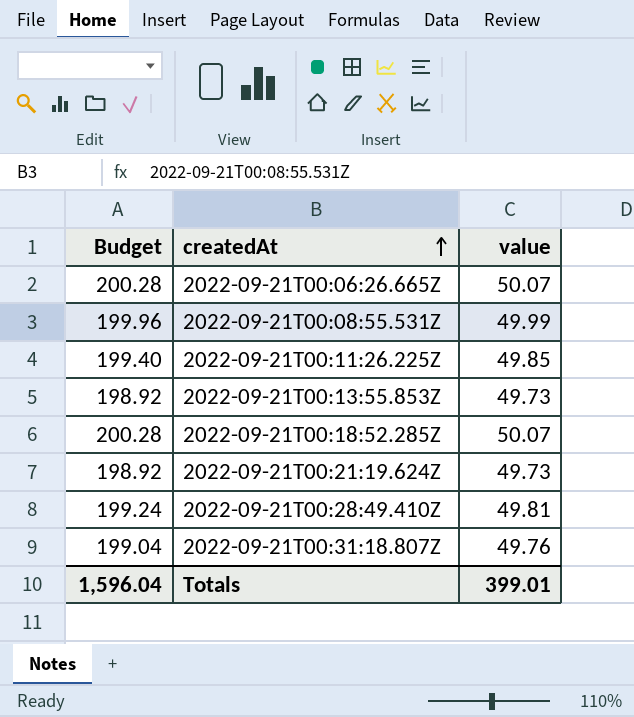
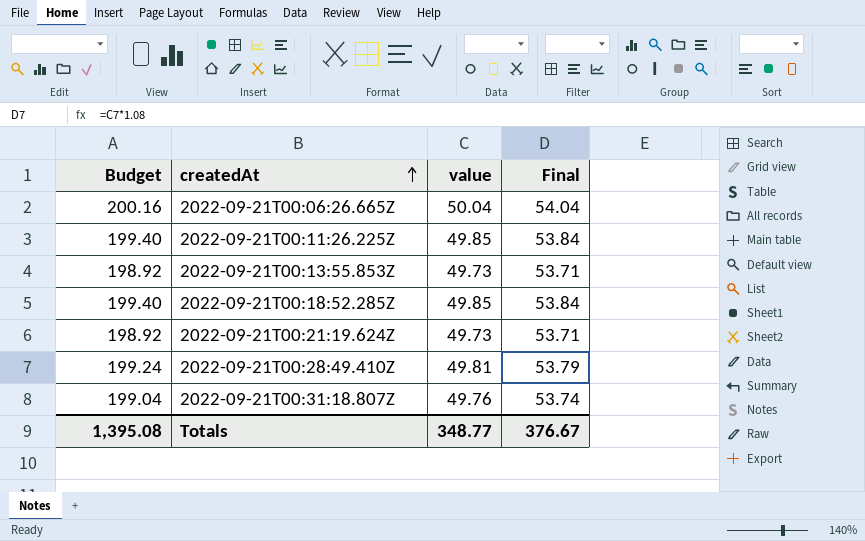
column Final | formula: none -> [value] * 1.08
row 2022-09-21T00:08:55.531Z: 199.96 | 49.99 -> none
2022-09-21T00:06:26.665Z | Budget: 200.28 -> 200.16
2022-09-21T00:06:26.665Z | value: 50.07 -> 50.04
2022-09-21T00:18:52.285Z | Budget: 200.28 -> 199.40
2022-09-21T00:18:52.285Z | value: 50.07 -> 49.85
Totals | Budget: 1,596.04 -> 1,395.08
Totals | value: 399.01 -> 348.77

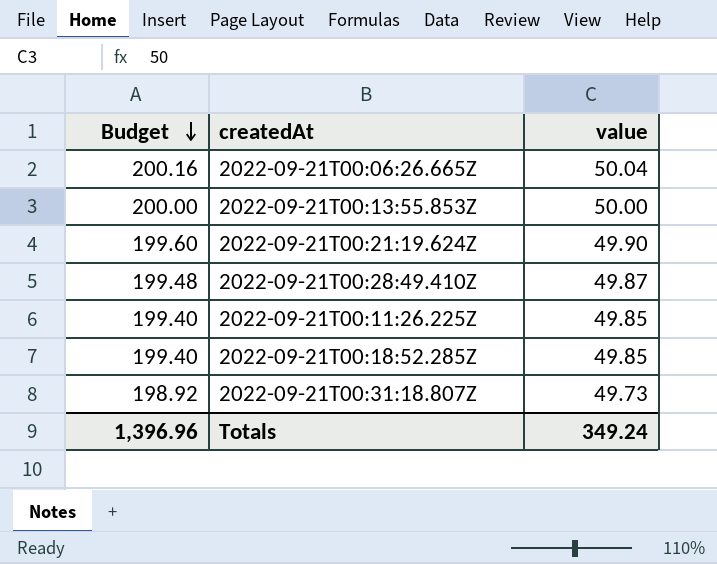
row order: createdAt ascending -> Budget descending
column Final | formula: [value] * 1.08 -> none
2022-09-21T00:13:55.853Z | Budget: 198.92 -> 200.00
2022-09-21T00:13:55.853Z | value: 49.73 -> 50.00
2022-09-21T00:21:19.624Z | Budget: 198.92 -> 199.60
2022-09-21T00:21:19.624Z | value: 49.73 -> 49.90
2022-09-21T00:28:49.410Z | Budget: 199.24 -> 199.48
2022-09-21T00:28:49.410Z | value: 49.81 -> 49.87
2022-09-21T00:31:18.807Z | Budget: 199.04 -> 198.92
2022-09-21T00:31:18.807Z | value: 49.76 -> 49.73
Totals | Budget: 1,395.08 -> 1,396.96
Totals | value: 348.77 -> 349.24

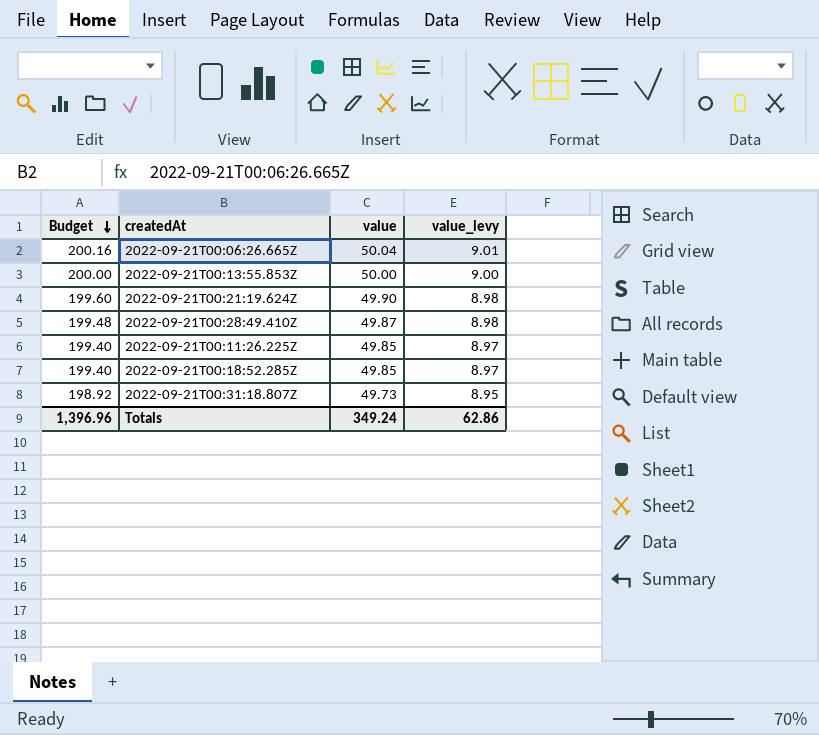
column value_levy | formula: none -> [value] * 0.18

